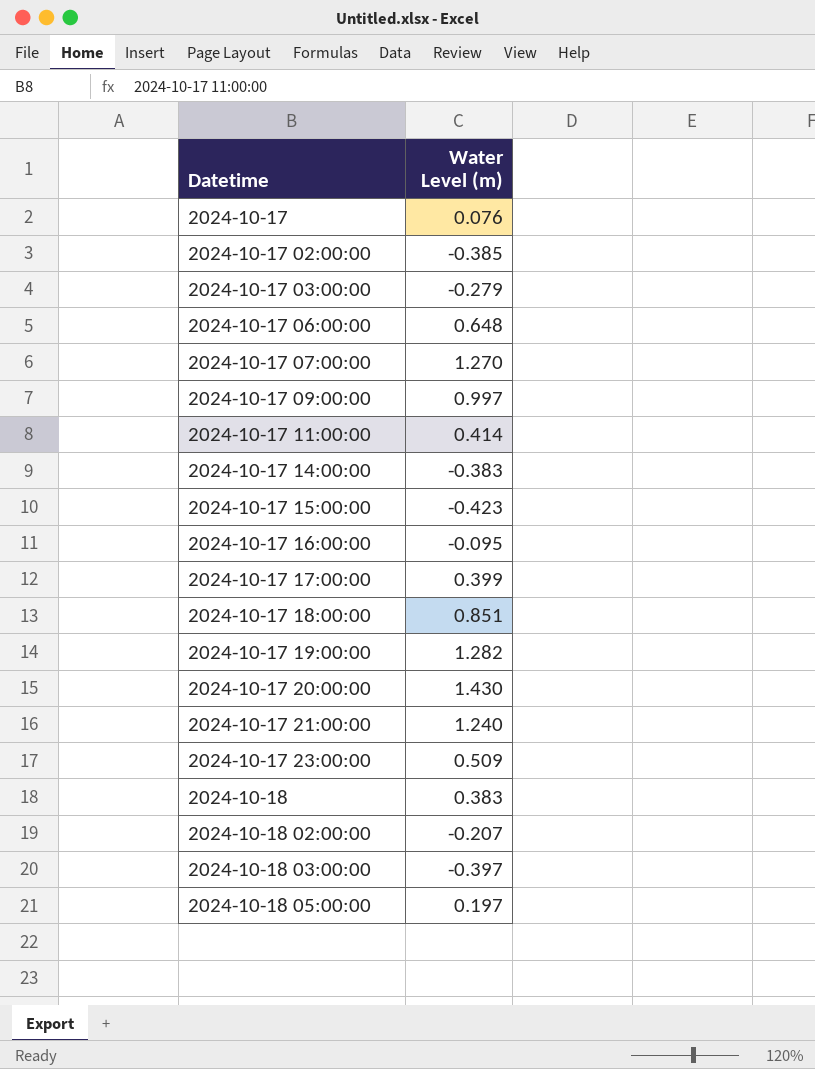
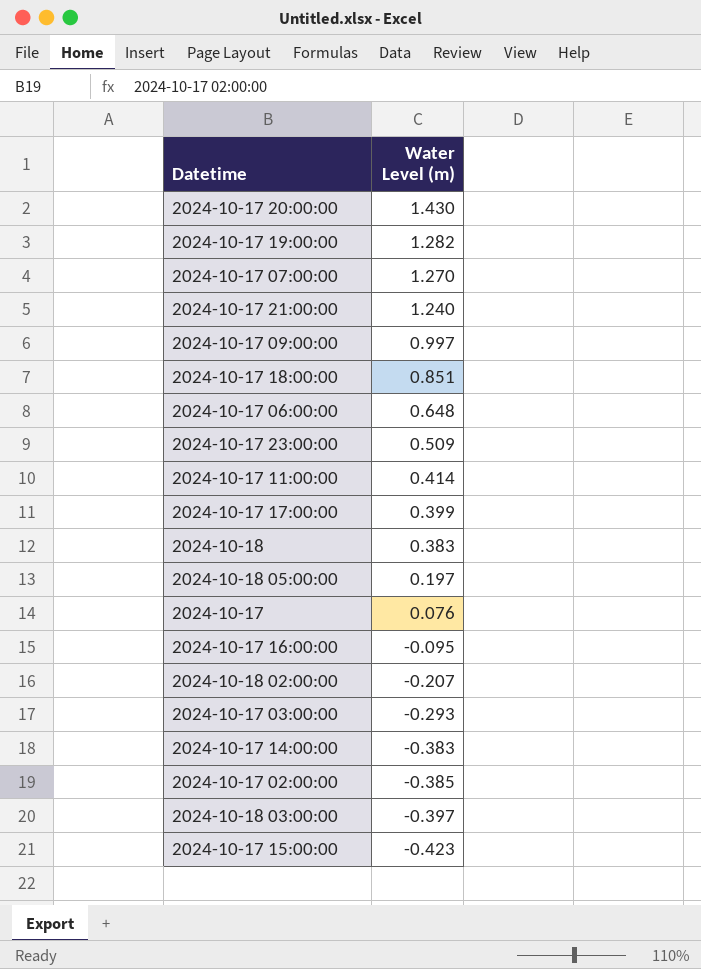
row order: Datetime ascending -> Water Level (m) descending
2024-10-17 03:00:00 | Water Level (m): -0.279 -> -0.293

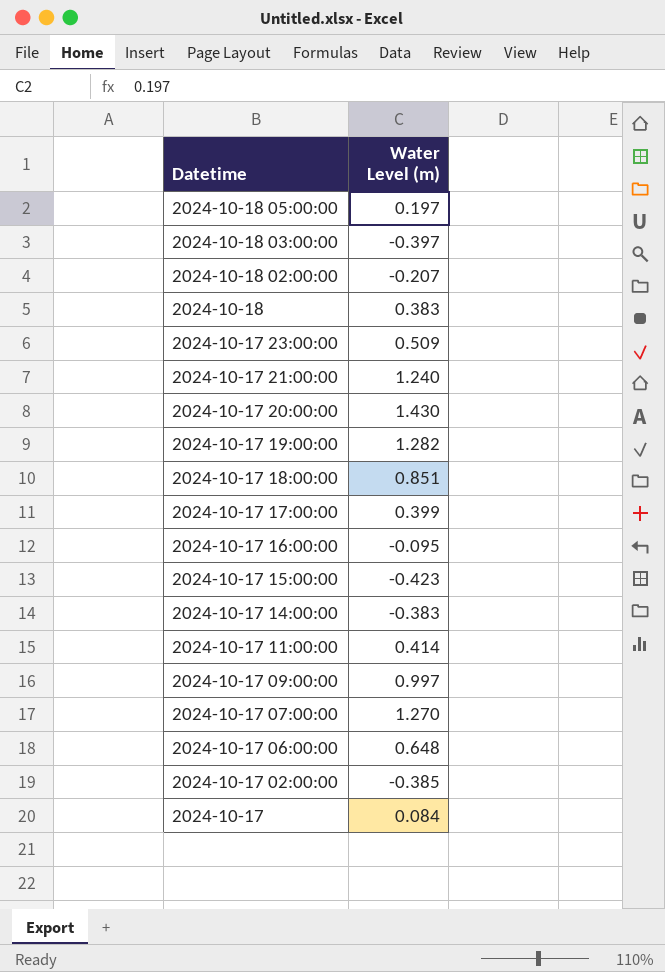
row order: Water Level (m) descending -> Datetime descending
row 2024-10-17 03:00:00: -0.293 -> none
2024-10-17 | Water Level (m): 0.076 -> 0.084

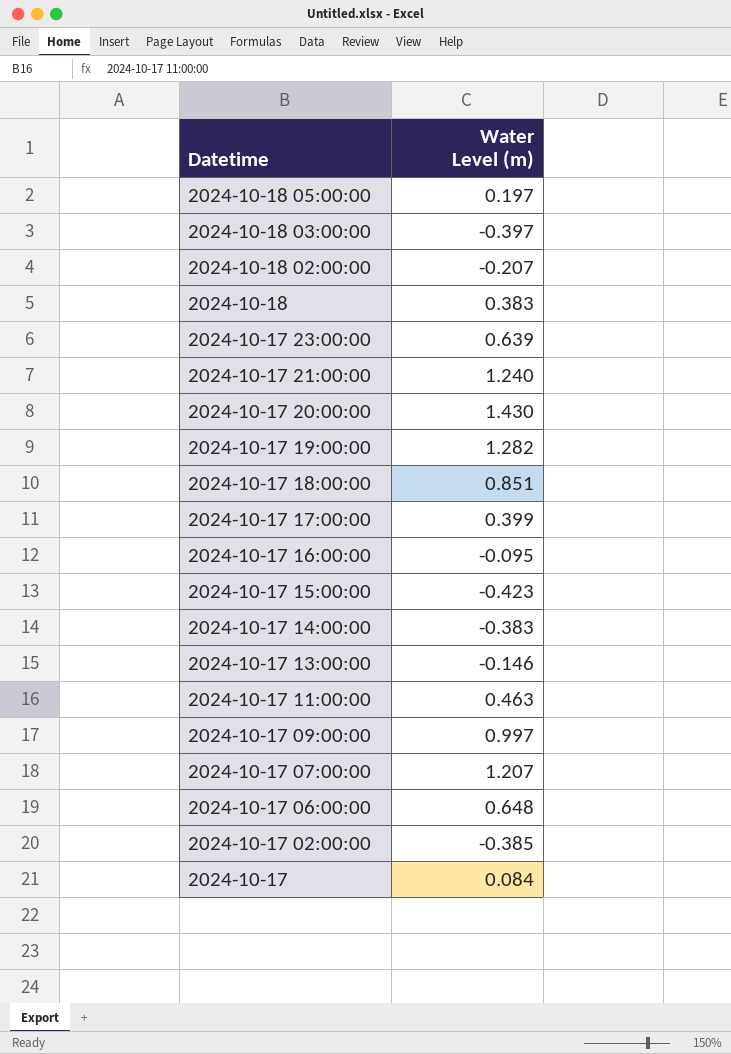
2024-10-17 23:00:00 | Water Level (m): 0.509 -> 0.639
row 2024-10-17 13:00:00: none -> -0.146
2024-10-17 11:00:00 | Water Level (m): 0.414 -> 0.463
2024-10-17 07:00:00 | Water Level (m): 1.270 -> 1.207

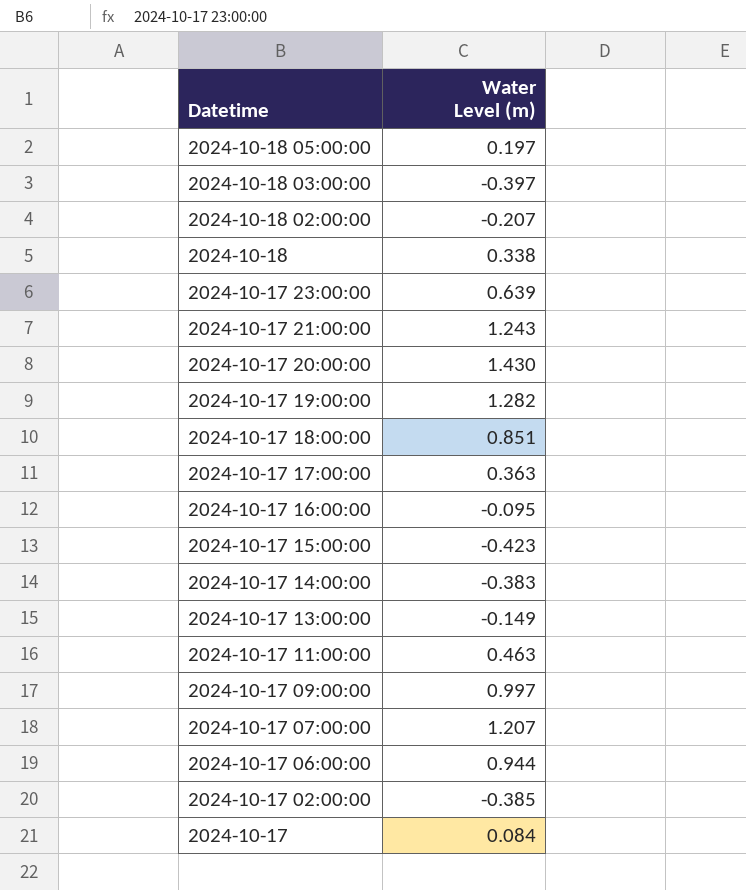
2024-10-18 | Water Level (m): 0.383 -> 0.338
2024-10-17 21:00:00 | Water Level (m): 1.240 -> 1.243
2024-10-17 17:00:00 | Water Level (m): 0.399 -> 0.363
2024-10-17 13:00:00 | Water Level (m): -0.146 -> -0.149
2024-10-17 06:00:00 | Water Level (m): 0.648 -> 0.944

